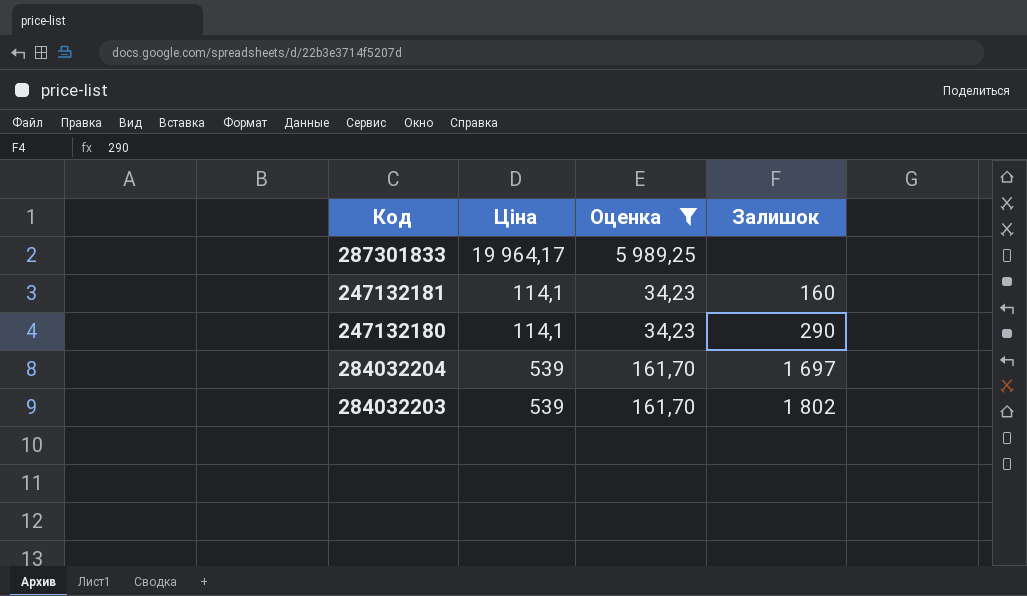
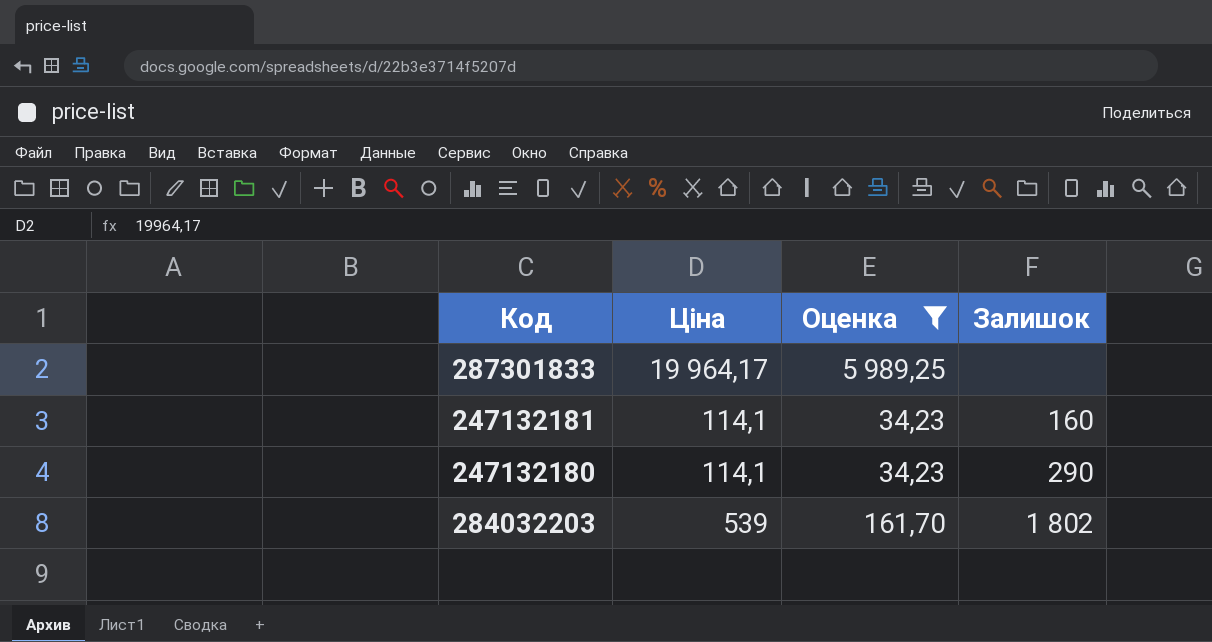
row 284032204: 539 | 161,70 | 1 697 -> none

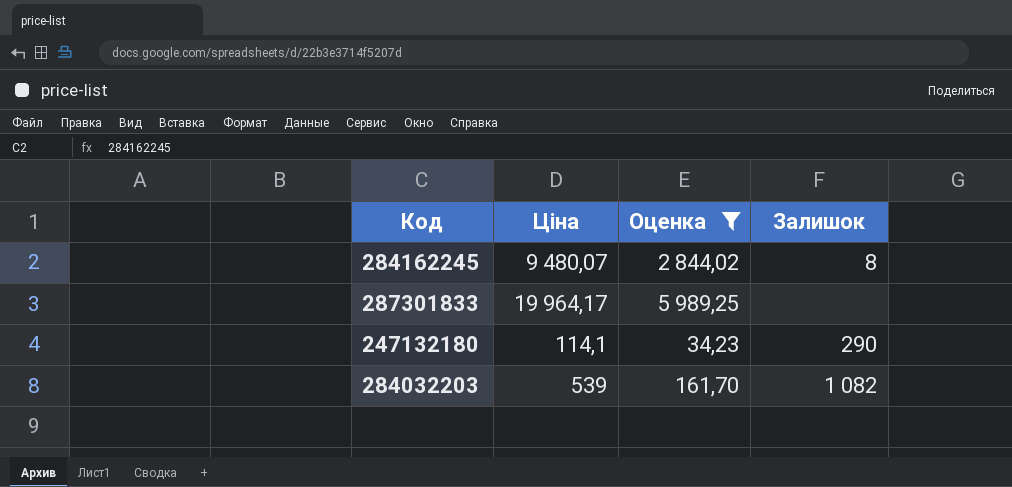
row 247132181: 114,1 | 34,23 | 160 -> none
row 284162245: none -> 9 480,07 | 2 844,02 | 8
284032203 | Залишок: 1 802 -> 1 082

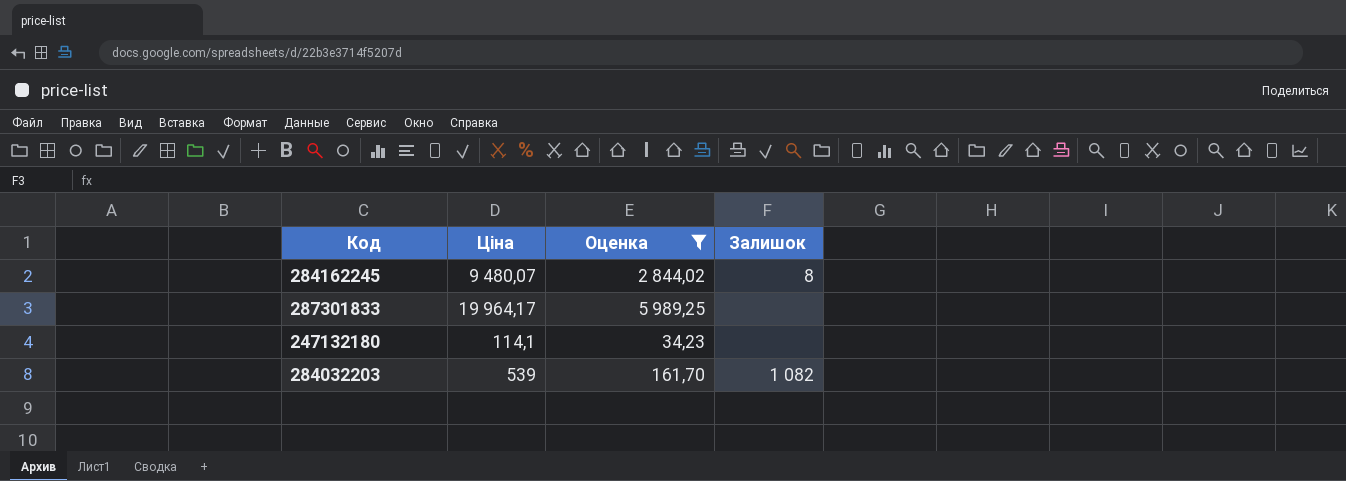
247132180 | Залишок: 290 -> none

